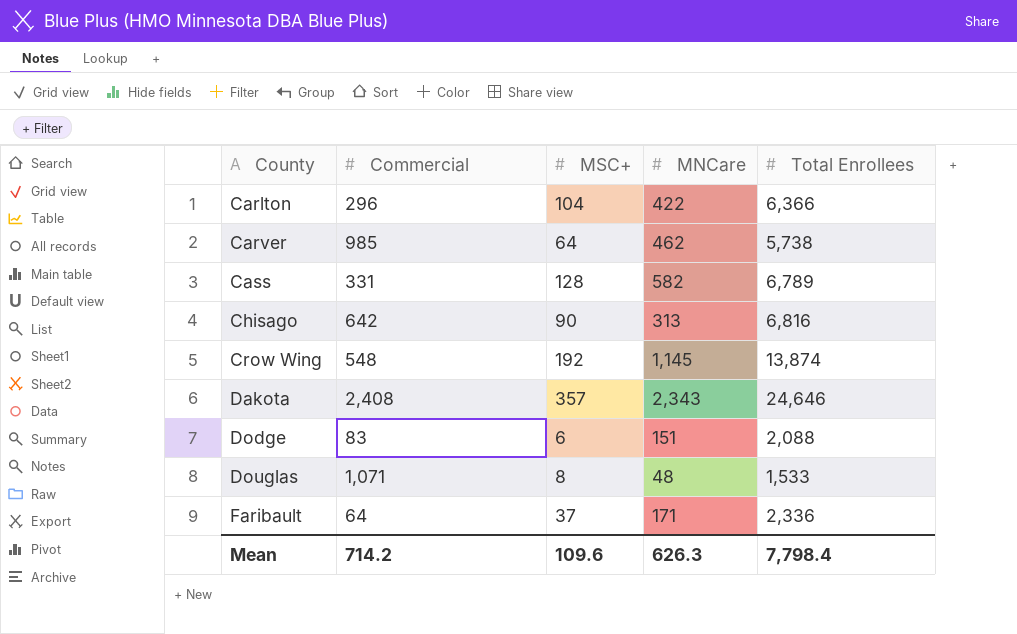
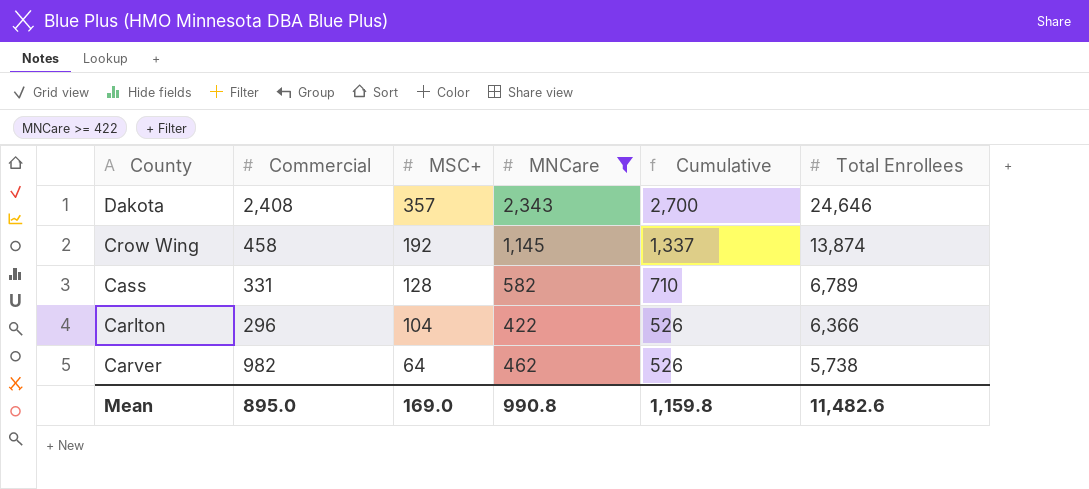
filter: none -> MNCare >= 422
row order: County ascending -> MSC+ descending
column Cumulative | formula: none -> [MSC+] + [MNCare]
Crow Wing | Commercial: 548 -> 458
Carver | Commercial: 985 -> 982
Mean | Commercial: 714.2 -> 895.0
Mean | MSC+: 109.6 -> 169.0
Mean | MNCare: 626.3 -> 990.8
Mean | Total Enrollees: 7,798.4 -> 11,482.6

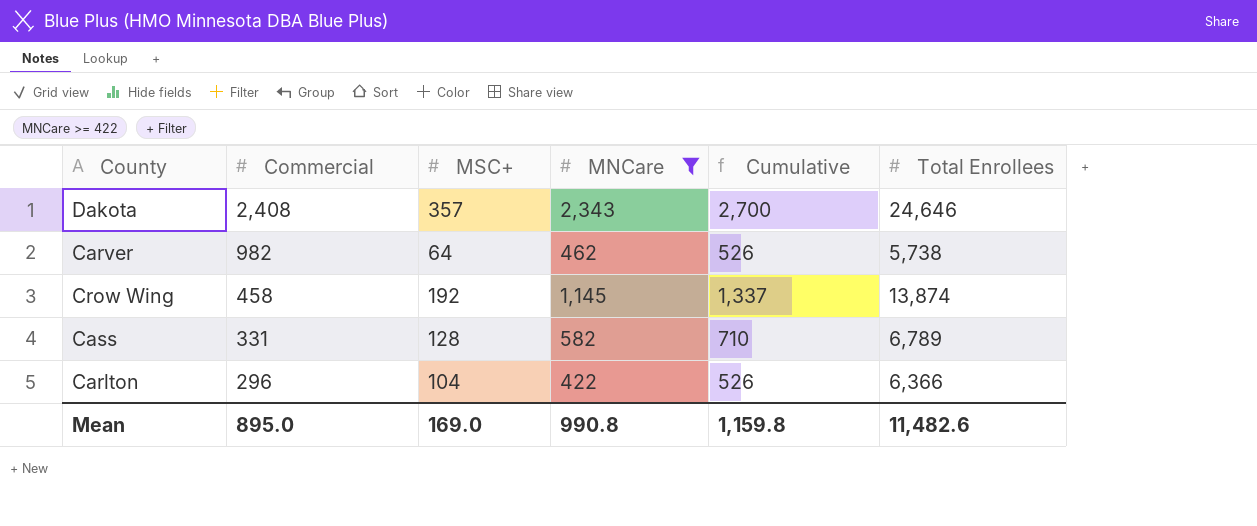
row order: MSC+ descending -> Commercial descending

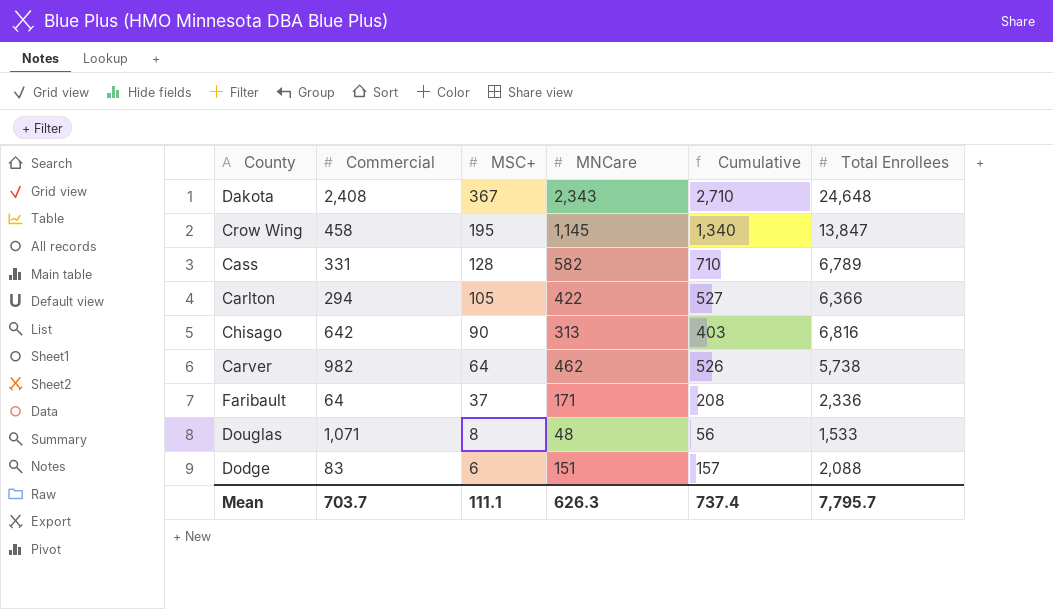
filter: MNCare >= 422 -> none
row order: Commercial descending -> MSC+ descending
Dakota | MSC+: 357 -> 367
Dakota | Cumulative: 2,700 -> 2,710
Dakota | Total Enrollees: 24,646 -> 24,648
Crow Wing | MSC+: 192 -> 195
Crow Wing | Cumulative: 1,337 -> 1,340
Crow Wing | Total Enrollees: 13,874 -> 13,847
Carlton | Commercial: 296 -> 294
Carlton | MSC+: 104 -> 105
Carlton | Cumulative: 526 -> 527
Mean | Commercial: 895.0 -> 703.7
Mean | MSC+: 169.0 -> 111.1
Mean | MNCare: 990.8 -> 626.3
Mean | Cumulative: 1,159.8 -> 737.4
Mean | Total Enrollees: 11,482.6 -> 7,795.7

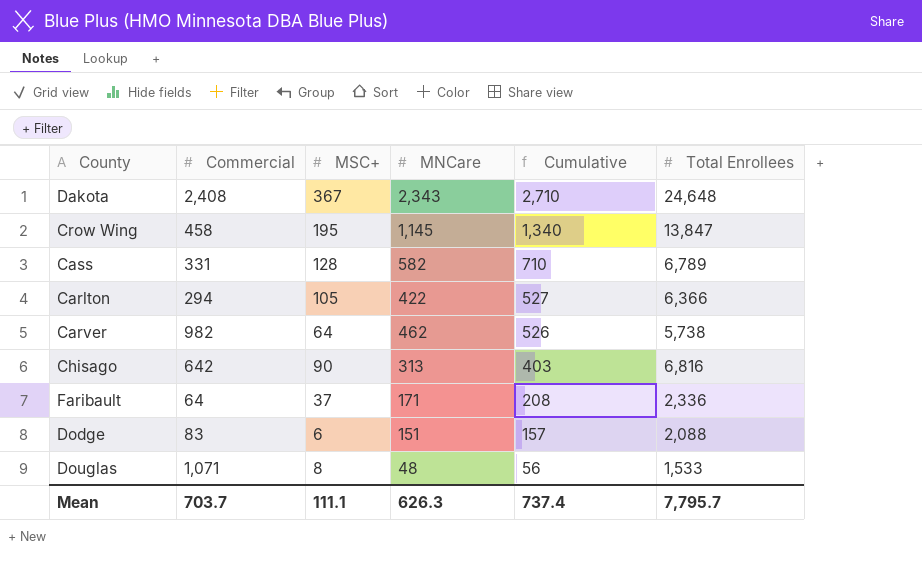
row order: MSC+ descending -> Cumulative descending

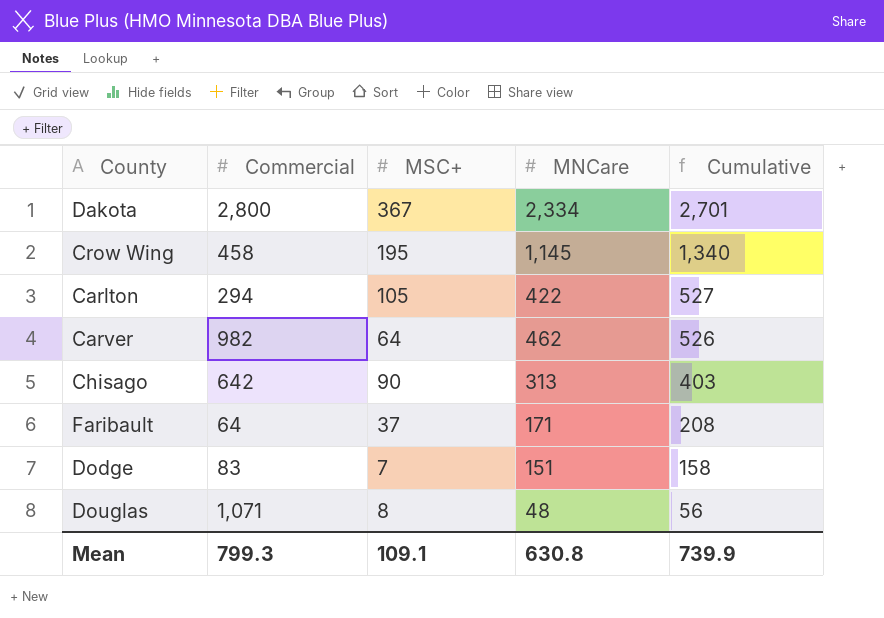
column Total Enrollees | position: 6 -> none
row Cass: 331 | 128 | 582 | 710 | 6,789 -> none
Dakota | Commercial: 2,408 -> 2,800
Dakota | MNCare: 2,343 -> 2,334
Dakota | Cumulative: 2,710 -> 2,701
Dodge | MSC+: 6 -> 7
Dodge | Cumulative: 157 -> 158
Mean | Commercial: 703.7 -> 799.3
Mean | MSC+: 111.1 -> 109.1
Mean | MNCare: 626.3 -> 630.8
Mean | Cumulative: 737.4 -> 739.9

